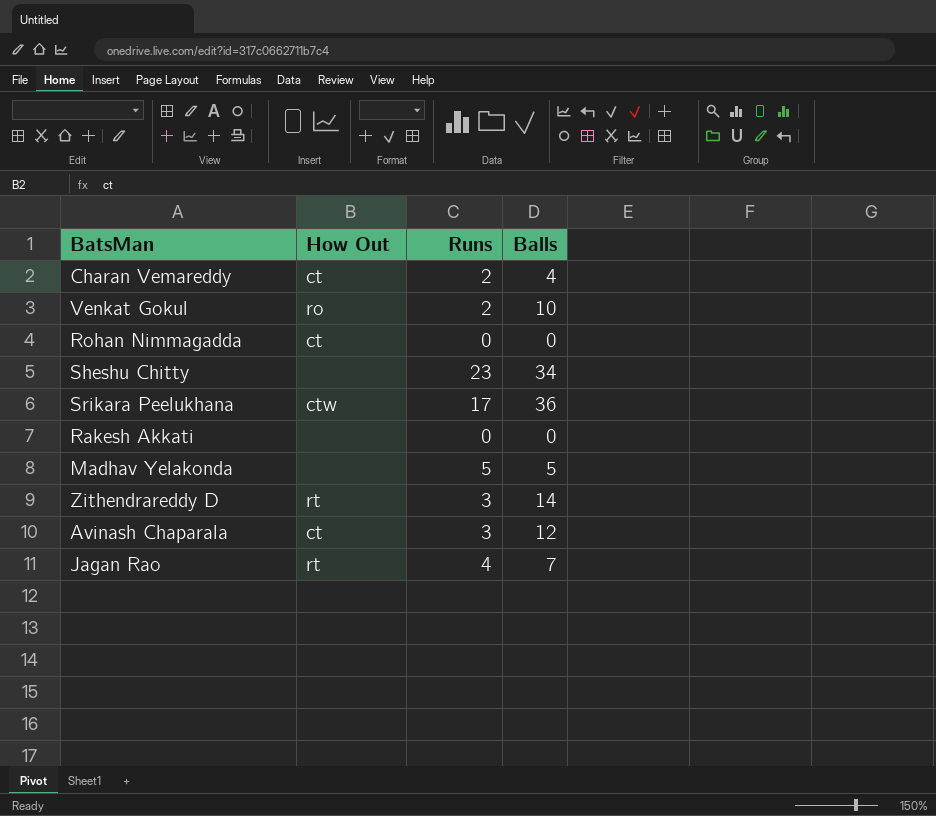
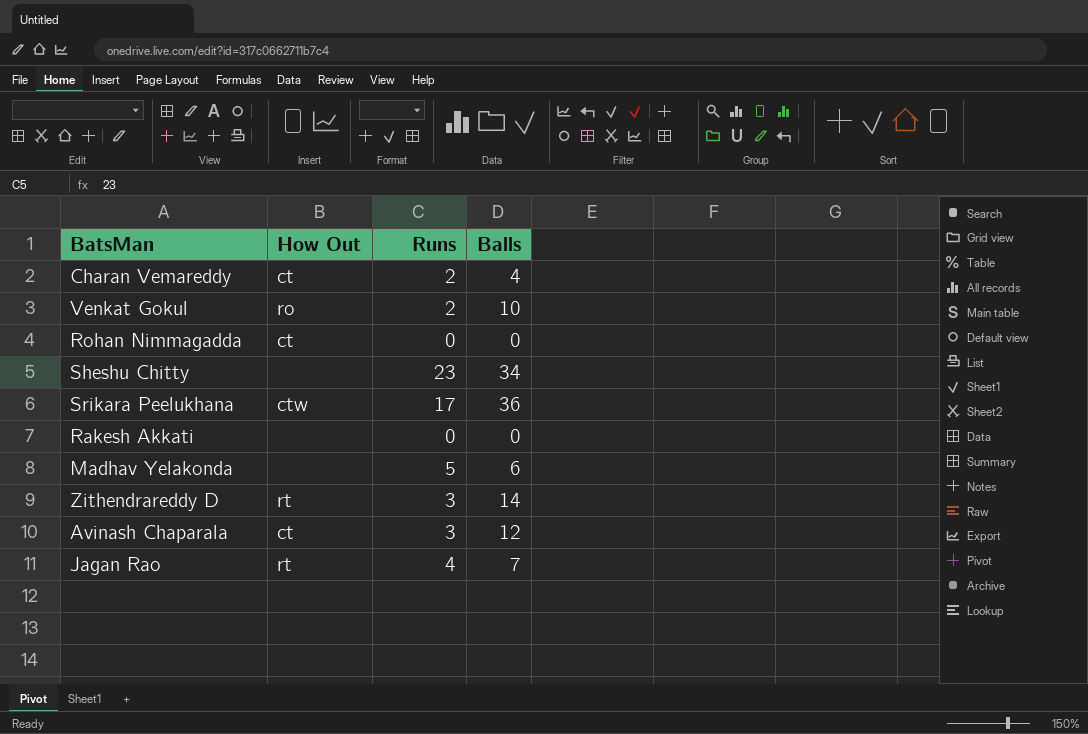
Madhav Yelakonda | Balls: 5 -> 6

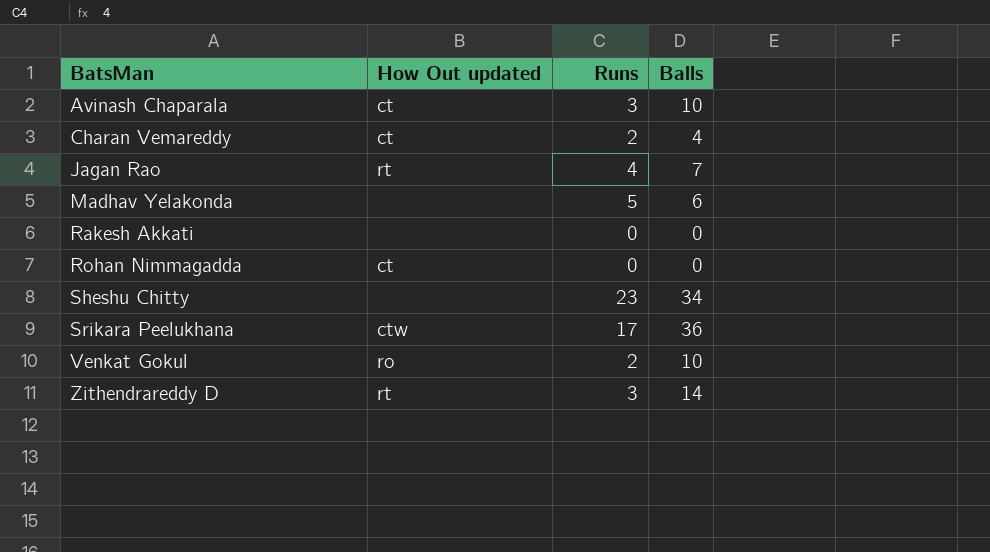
row order: none -> BatsMan ascending
column name: How Out -> How Out updated
Avinash Chaparala | Balls: 12 -> 10

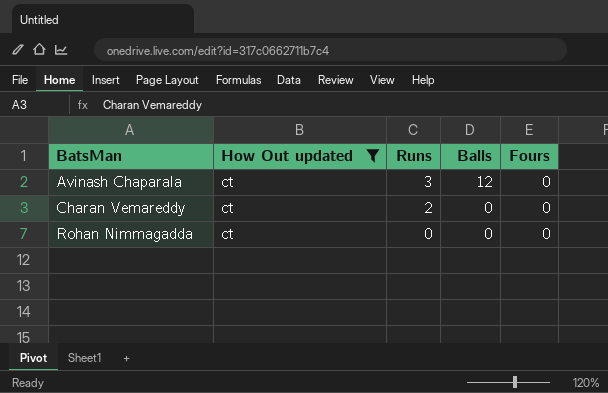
filter: none -> How Out updated = ct
column Fours | position: none -> 5
Avinash Chaparala | Balls: 10 -> 12
Charan Vemareddy | Balls: 4 -> 0

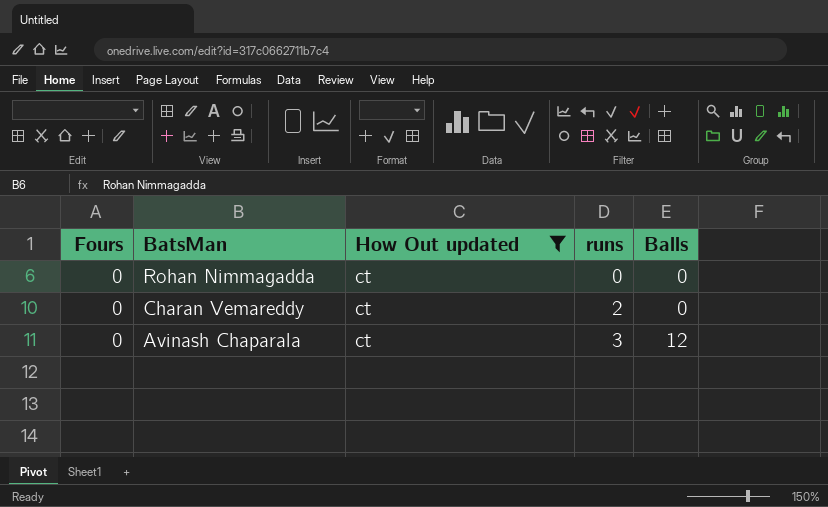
row order: BatsMan ascending -> BatsMan descending
column Fours | position: 5 -> 1
column name: Runs -> runs

